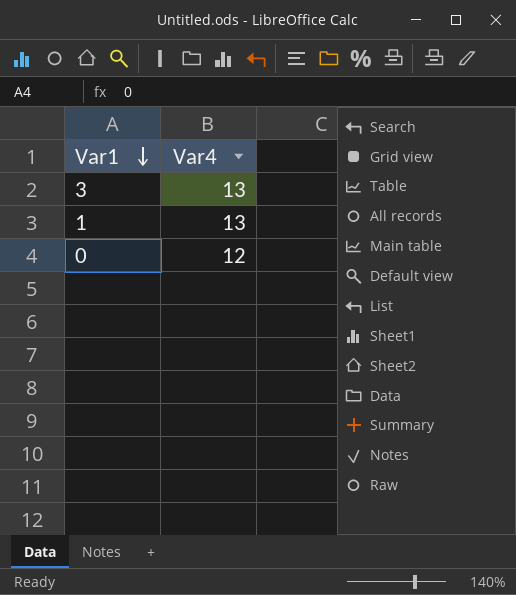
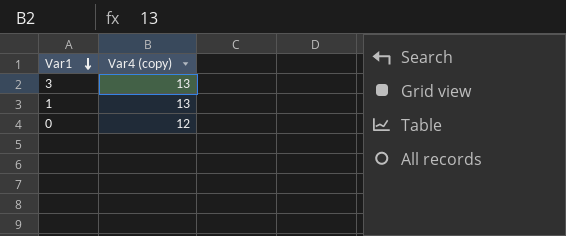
column name: Var4 -> Var4 (copy)

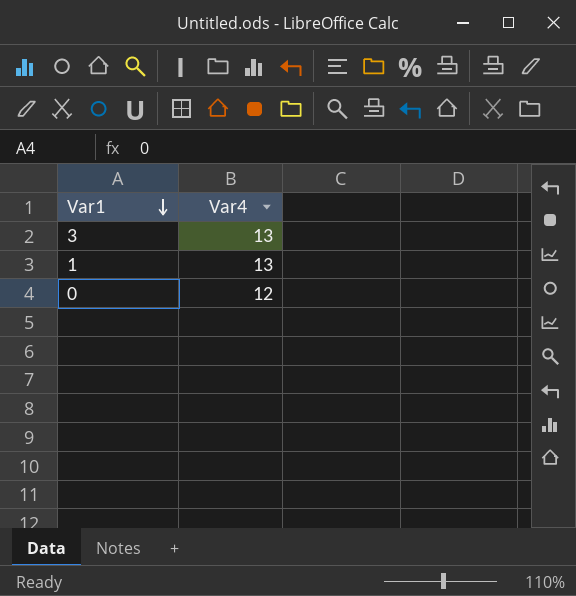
column name: Var4 (copy) -> Var4

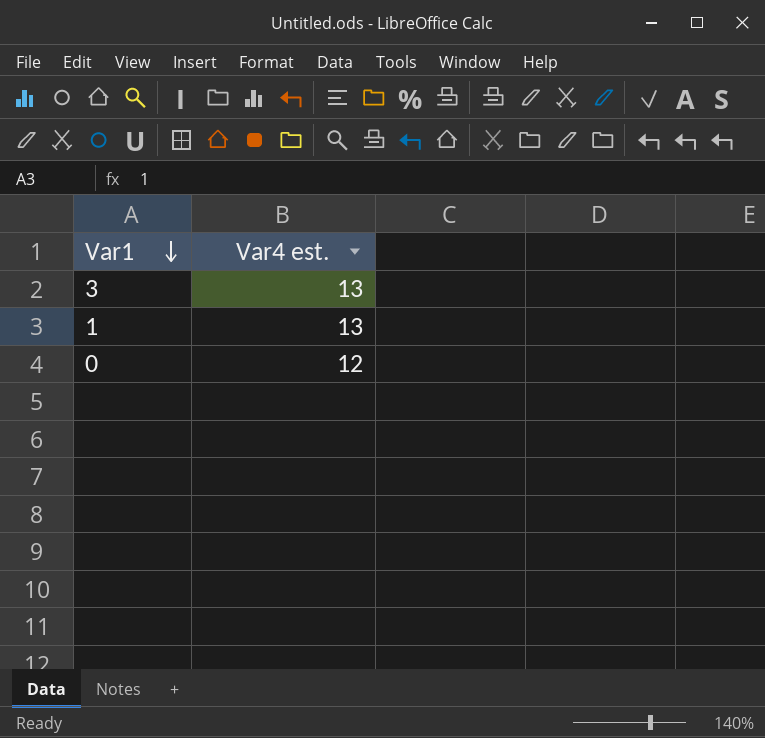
column name: Var4 -> Var4 est.

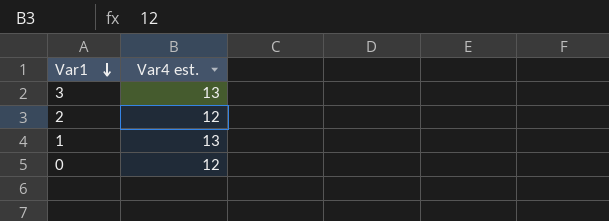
row 2: none -> 12

